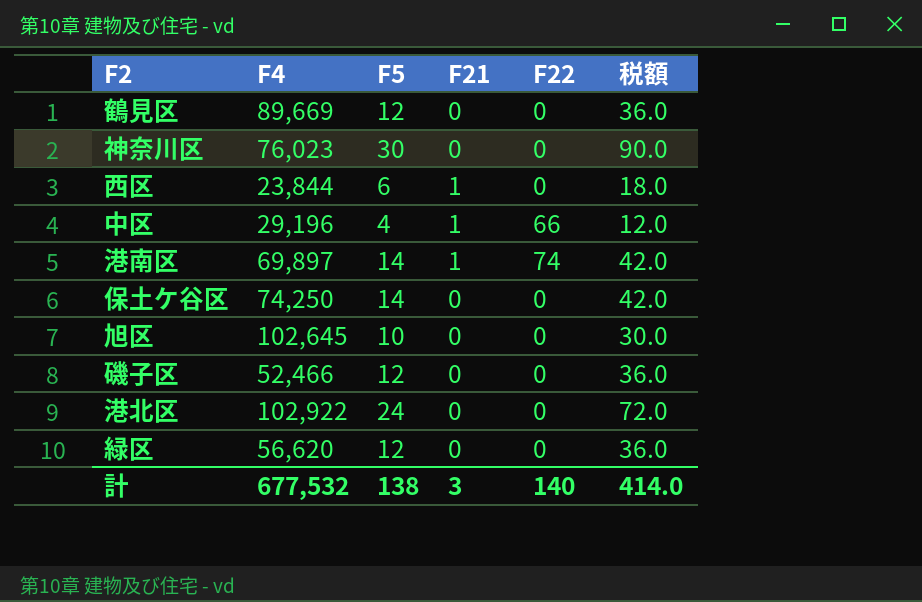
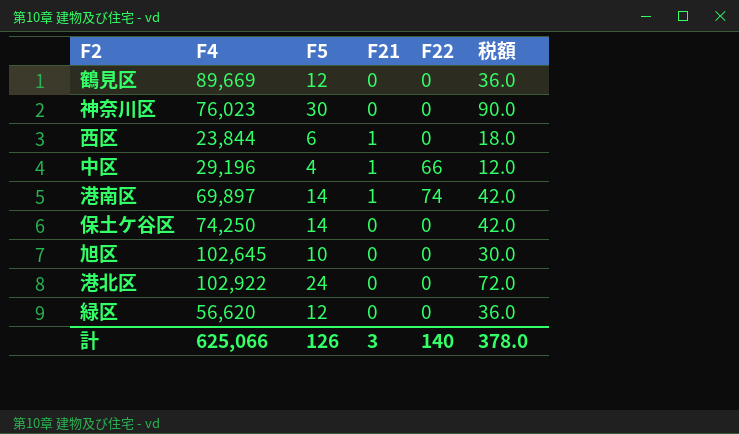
row 磯子区: 52,466 | 12 | 0 | 0 | 36.0 -> none
計 | F4: 677,532 -> 625,066
計 | F5: 138 -> 126
計 | 税額: 414.0 -> 378.0

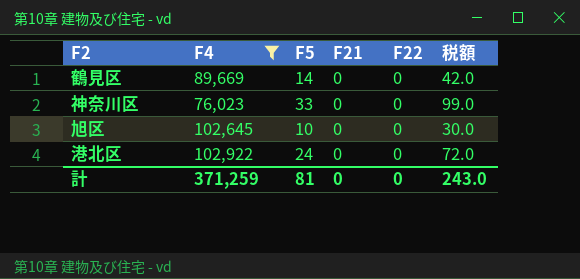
filter: none -> F4 >= 76,023
鶴見区 | F5: 12 -> 14
鶴見区 | 税額: 36.0 -> 42.0
神奈川区 | F5: 30 -> 33
神奈川区 | 税額: 90.0 -> 99.0
計 | F4: 625,066 -> 371,259
計 | F5: 126 -> 81
計 | F21: 3 -> 0
計 | F22: 140 -> 0
計 | 税額: 378.0 -> 243.0

